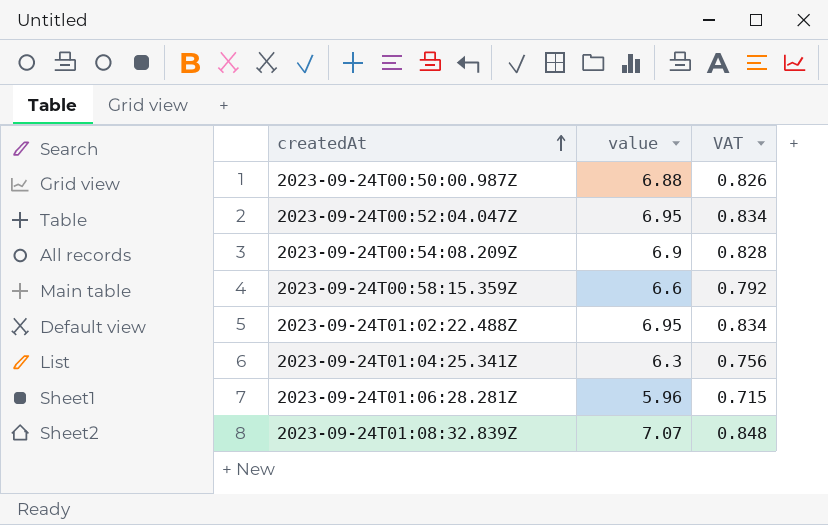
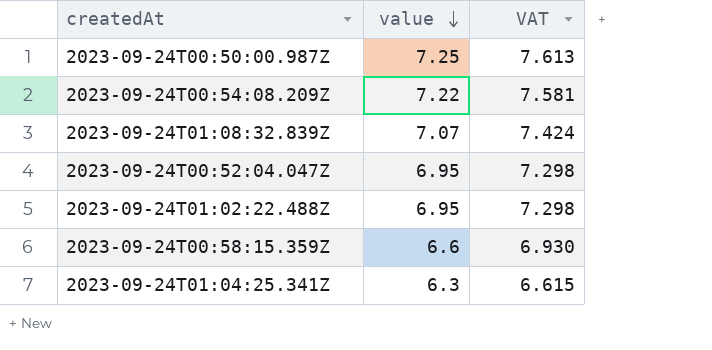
row order: createdAt ascending -> value descending
column VAT | formula: [value] * 0.12 -> [value] * 1.05
row 2023-09-24T01:06:28.281Z: 5.96 | 0.715 -> none
2023-09-24T00:50:00.987Z | value: 6.88 -> 7.25
2023-09-24T00:54:08.209Z | value: 6.9 -> 7.22

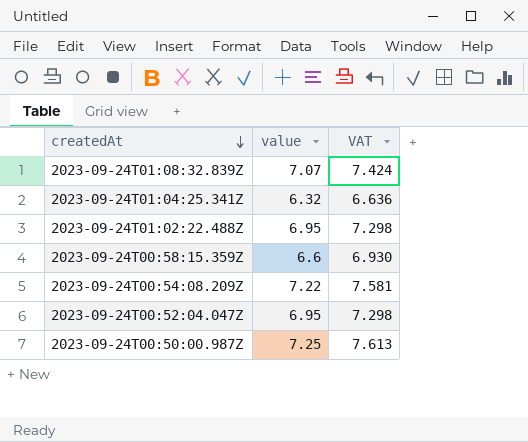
row order: value descending -> createdAt descending
2023-09-24T01:04:25.341Z | value: 6.3 -> 6.32
2023-09-24T01:04:25.341Z | VAT: 6.615 -> 6.636

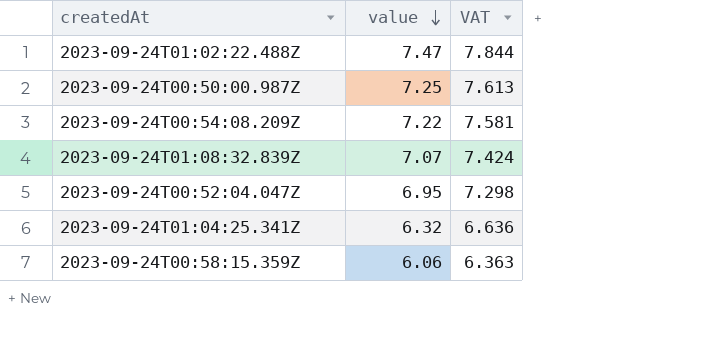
row order: createdAt descending -> value descending
2023-09-24T01:02:22.488Z | value: 6.95 -> 7.47
2023-09-24T01:02:22.488Z | VAT: 7.298 -> 7.844
2023-09-24T00:58:15.359Z | value: 6.6 -> 6.06
2023-09-24T00:58:15.359Z | VAT: 6.930 -> 6.363

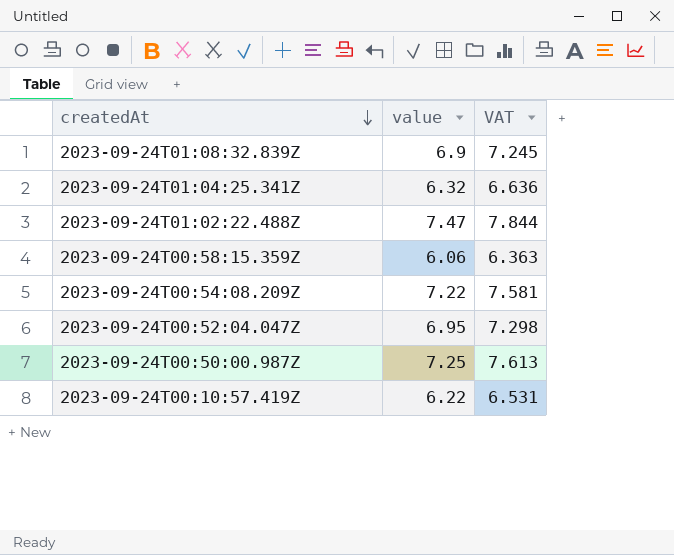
row order: value descending -> createdAt descending
2023-09-24T01:08:32.839Z | value: 7.07 -> 6.9
2023-09-24T01:08:32.839Z | VAT: 7.424 -> 7.245
row 2023-09-24T00:10:57.419Z: none -> 6.22 | 6.531

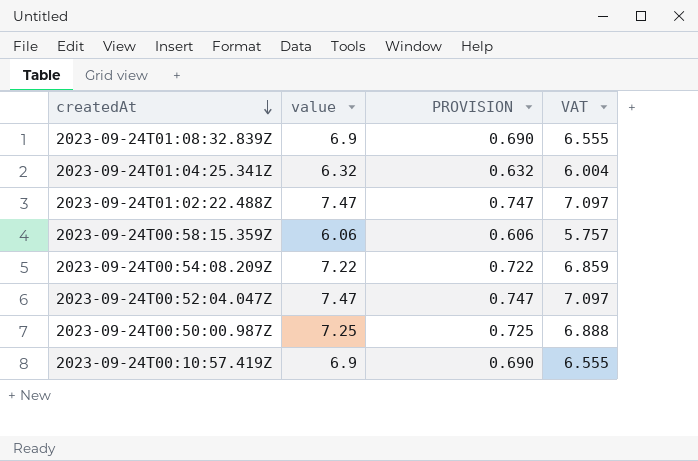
column PROVISION | formula: none -> [value] * 0.1
column VAT | formula: [value] * 1.05 -> [value] * 0.95
2023-09-24T00:52:04.047Z | value: 6.95 -> 7.47
2023-09-24T00:10:57.419Z | value: 6.22 -> 6.9

